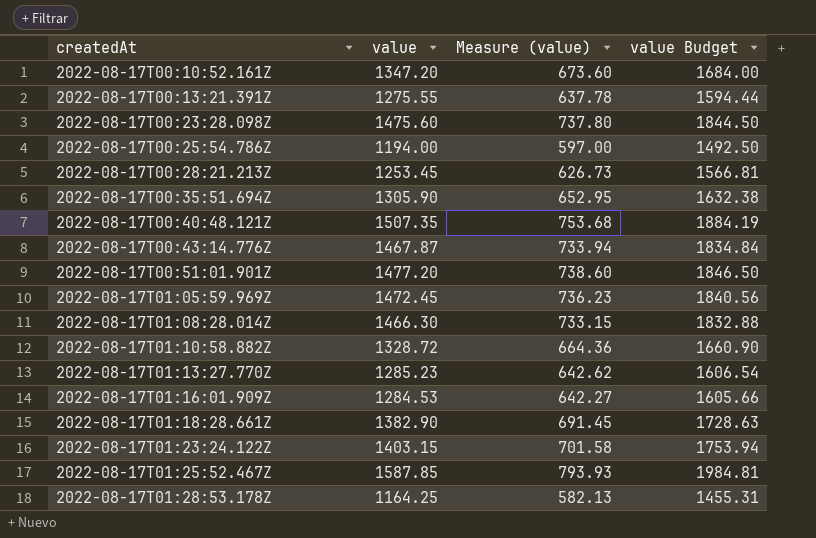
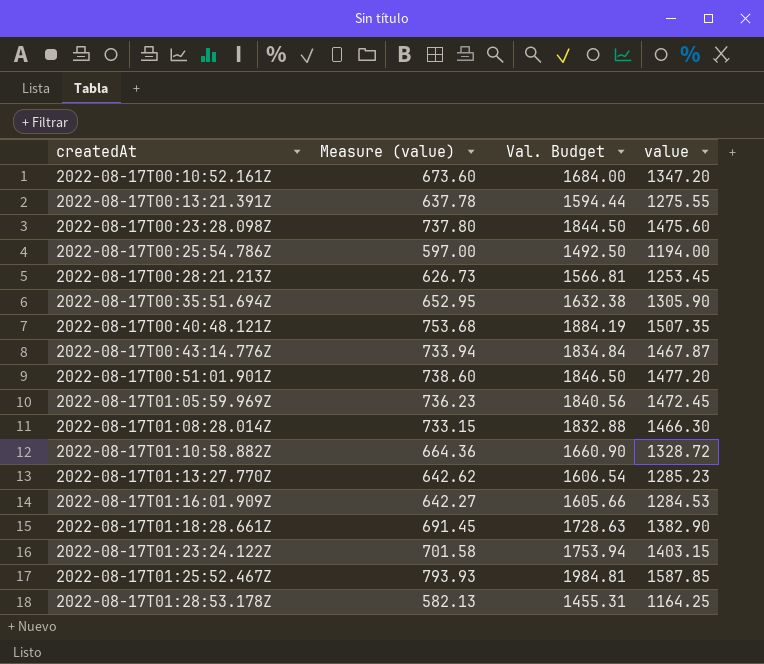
column name: value Budget -> Val. Budget
column value | position: 2 -> 4

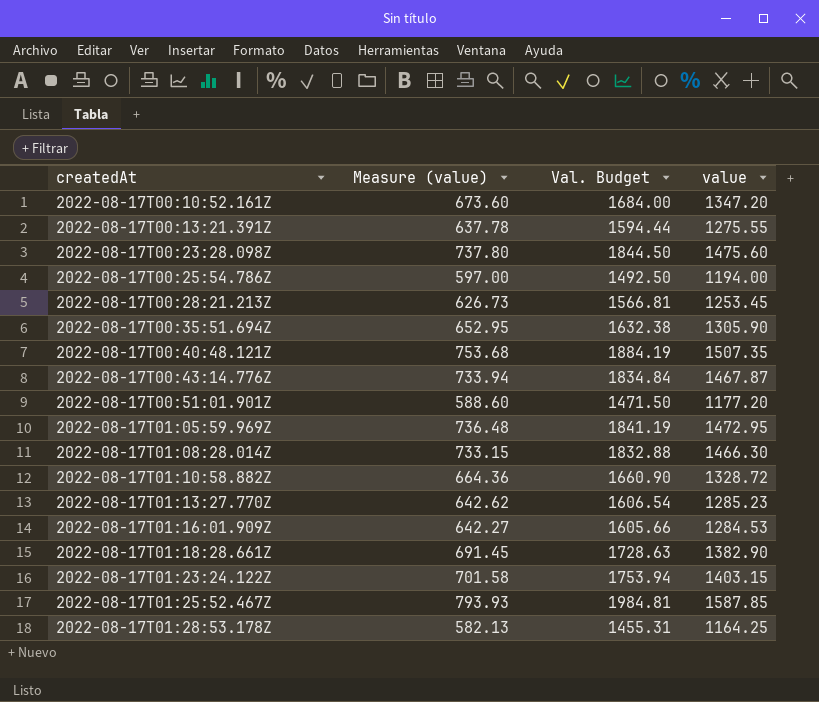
2022-08-17T00:51:01.901Z | Measure (value): 738.60 -> 588.60
2022-08-17T00:51:01.901Z | Val. Budget: 1846.50 -> 1471.50
2022-08-17T00:51:01.901Z | value: 1477.20 -> 1177.20
2022-08-17T01:05:59.969Z | Measure (value): 736.23 -> 736.48
2022-08-17T01:05:59.969Z | Val. Budget: 1840.56 -> 1841.19
2022-08-17T01:05:59.969Z | value: 1472.45 -> 1472.95

